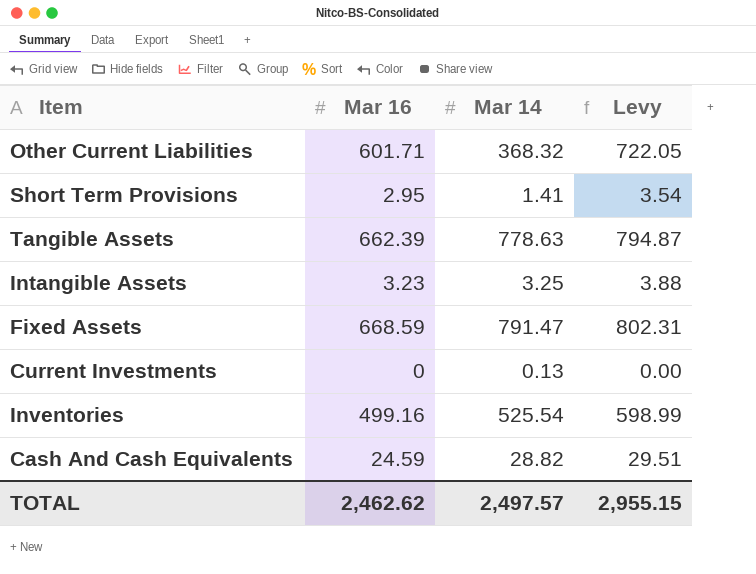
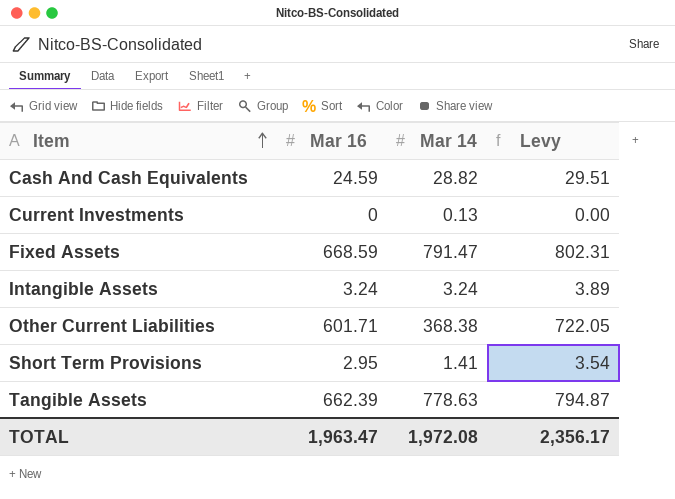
row order: none -> Item ascending
row Inventories: 499.16 | 525.54 | 598.99 -> none
Intangible Assets | Mar 16: 3.23 -> 3.24
Intangible Assets | Mar 14: 3.25 -> 3.24
Intangible Assets | Levy: 3.88 -> 3.89
Other Current Liabilities | Mar 14: 368.32 -> 368.38
TOTAL | Mar 16: 2,462.62 -> 1,963.47
TOTAL | Mar 14: 2,497.57 -> 1,972.08
TOTAL | Levy: 2,955.15 -> 2,356.17

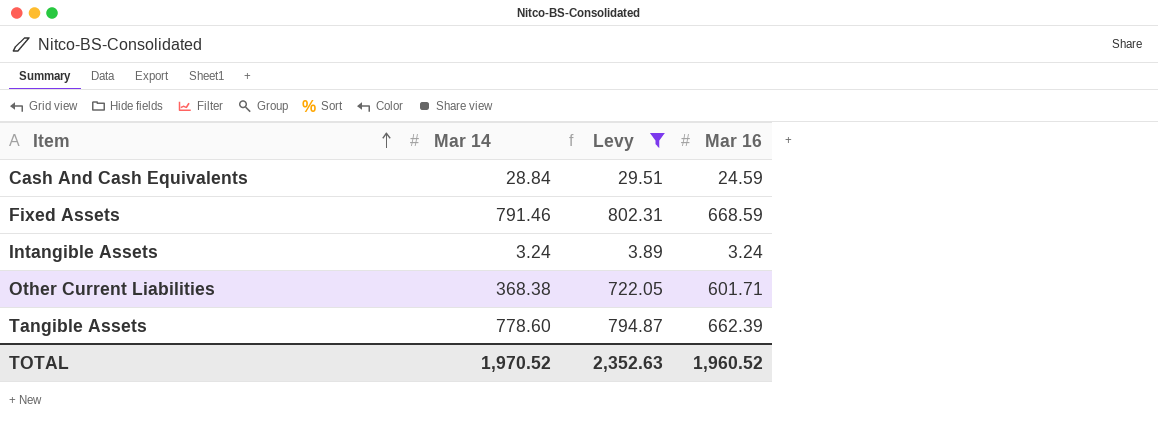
filter: none -> Levy >= 3.89
column Mar 16 | position: 2 -> 4
Cash And Cash Equivalents | Mar 14: 28.82 -> 28.84
Fixed Assets | Mar 14: 791.47 -> 791.46
Tangible Assets | Mar 14: 778.63 -> 778.60
TOTAL | Mar 14: 1,972.08 -> 1,970.52
TOTAL | Levy: 2,356.17 -> 2,352.63
TOTAL | Mar 16: 1,963.47 -> 1,960.52

